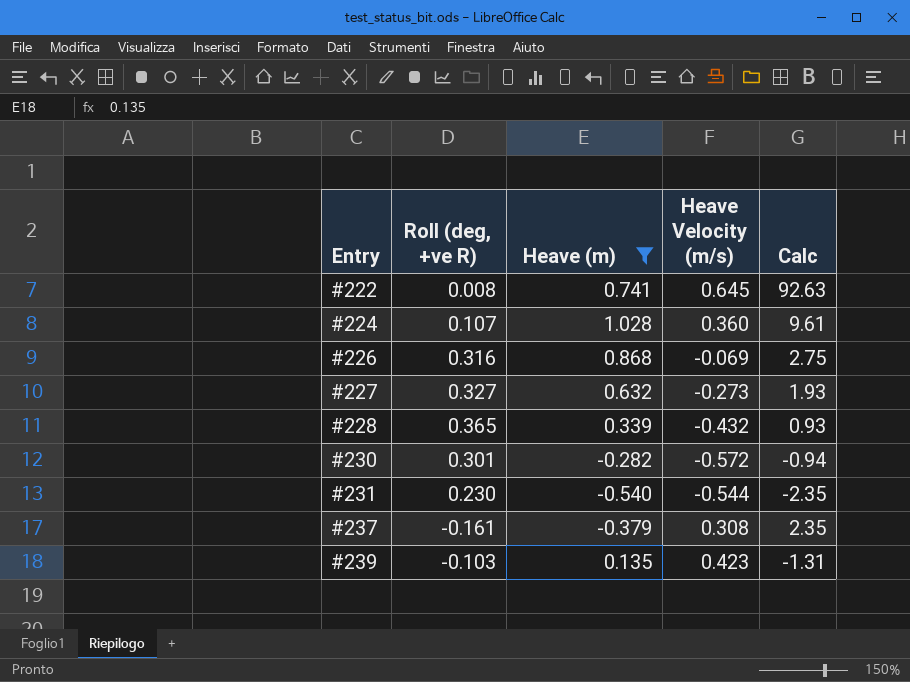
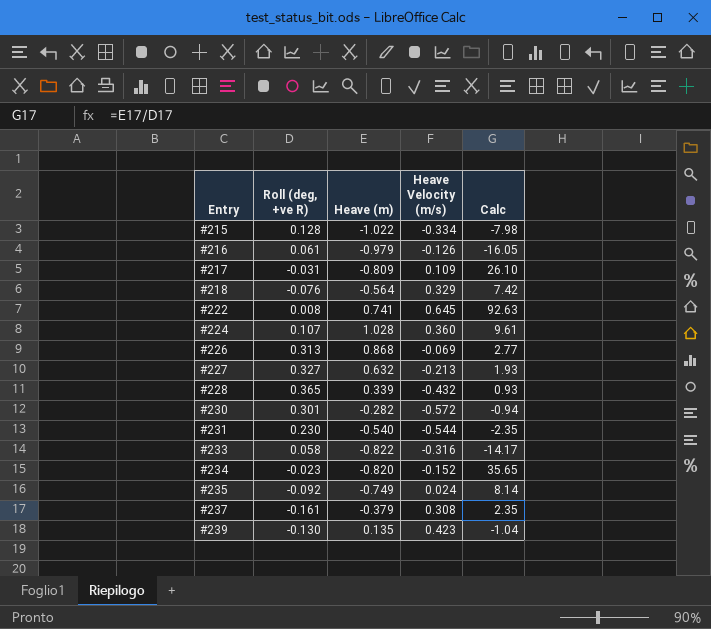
filter: Heave (m) >= -0.540 -> none
#226 | Roll (deg, +ve R): 0.316 -> 0.313
#226 | Calc: 2.75 -> 2.77
#227 | Heave Velocity (m/s): -0.273 -> -0.213
#239 | Roll (deg, +ve R): -0.103 -> -0.130
#239 | Calc: -1.31 -> -1.04

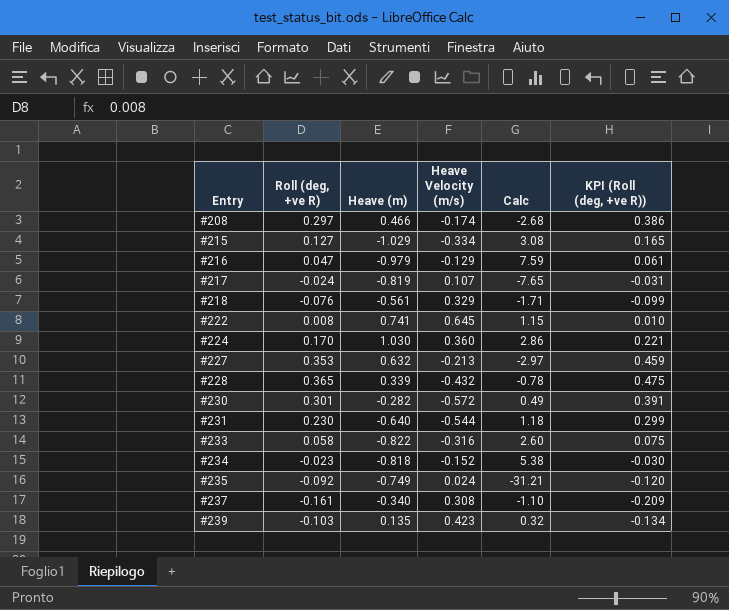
column Calc | formula: [Heave (m)] / [Roll (deg, +ve R)] -> [Heave (m)] / [Heave Velocity (m/s)]
column KPI (Roll (deg, +ve R)) | formula: none -> [Roll (deg, +ve R)] * 1.3
row #226: 0.313 | 0.868 | -0.069 | 2.77 -> none
row #208: none -> 0.297 | 0.466 | -0.174 | -2.68 | 0.386
#215 | Roll (deg, +ve R): 0.128 -> 0.127
#215 | Heave (m): -1.022 -> -1.029
#216 | Roll (deg, +ve R): 0.061 -> 0.047
#216 | Heave Velocity (m/s): -0.126 -> -0.129
#217 | Roll (deg, +ve R): -0.031 -> -0.024
#217 | Heave (m): -0.809 -> -0.819
#217 | Heave Velocity (m/s): 0.109 -> 0.107
#218 | Heave (m): -0.564 -> -0.561
#224 | Roll (deg, +ve R): 0.107 -> 0.170
#224 | Heave (m): 1.028 -> 1.030
#227 | Roll (deg, +ve R): 0.327 -> 0.353
#231 | Heave (m): -0.540 -> -0.640
#234 | Heave (m): -0.820 -> -0.818
#237 | Heave (m): -0.379 -> -0.340
#239 | Roll (deg, +ve R): -0.130 -> -0.103

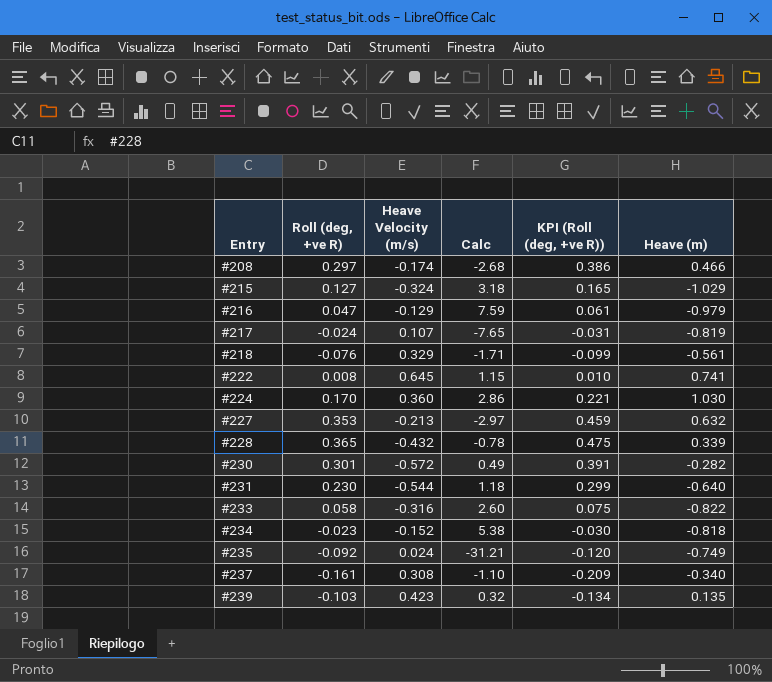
column Heave (m) | position: 3 -> 6
#215 | Heave Velocity (m/s): -0.334 -> -0.324
#215 | Calc: 3.08 -> 3.18

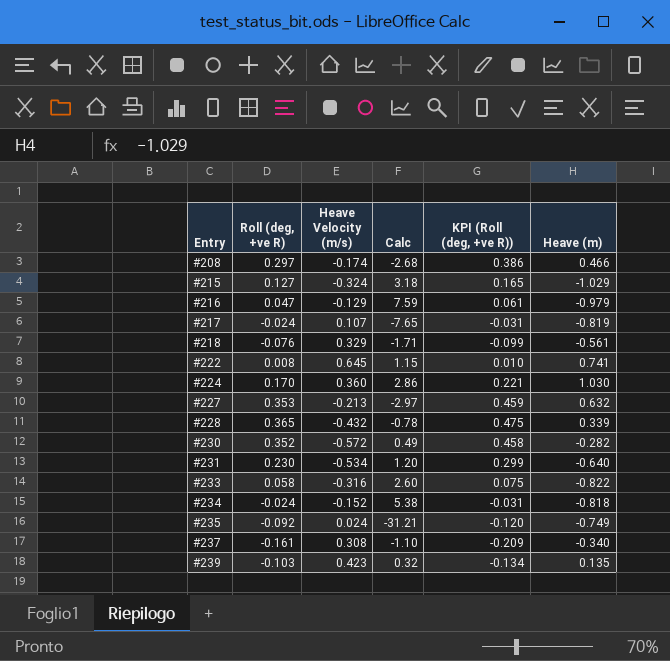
#230 | Roll (deg, +ve R): 0.301 -> 0.352
#230 | KPI (Roll (deg, +ve R)): 0.391 -> 0.458
#231 | Heave Velocity (m/s): -0.544 -> -0.534
#231 | Calc: 1.18 -> 1.20
#234 | Roll (deg, +ve R): -0.023 -> -0.024
#234 | KPI (Roll (deg, +ve R)): -0.030 -> -0.031

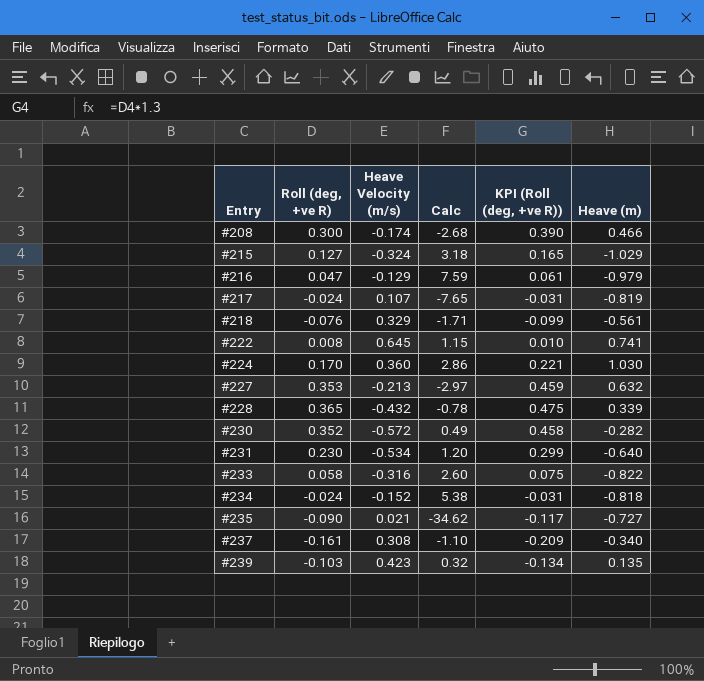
#208 | Roll (deg, +ve R): 0.297 -> 0.300
#208 | KPI (Roll (deg, +ve R)): 0.386 -> 0.390
#235 | Roll (deg, +ve R): -0.092 -> -0.090
#235 | Heave Velocity (m/s): 0.024 -> 0.021
#235 | Calc: -31.21 -> -34.62
#235 | KPI (Roll (deg, +ve R)): -0.120 -> -0.117
#235 | Heave (m): -0.749 -> -0.727

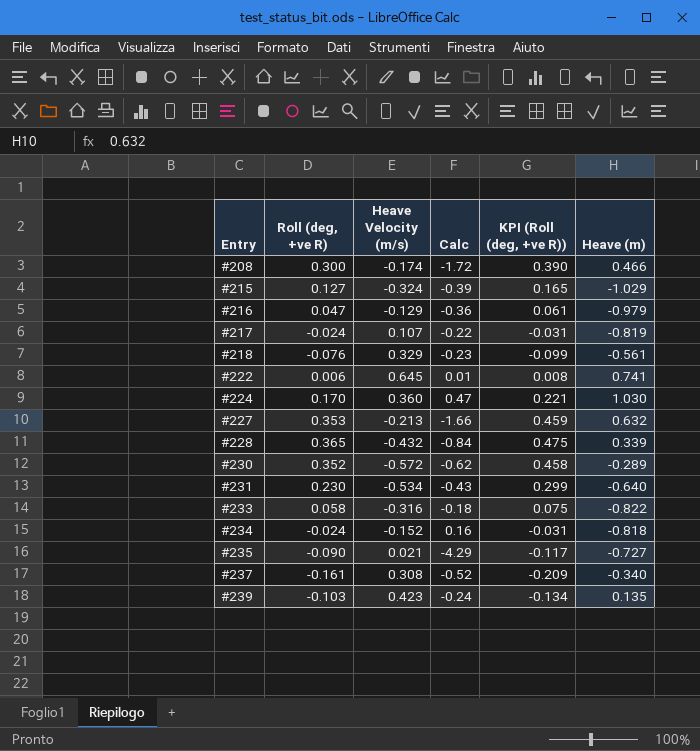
column Calc | formula: [Heave (m)] / [Heave Velocity (m/s)] -> [Roll (deg, +ve R)] / [Heave Velocity (m/s)]
#222 | Roll (deg, +ve R): 0.008 -> 0.006
#222 | KPI (Roll (deg, +ve R)): 0.010 -> 0.008
#230 | Heave (m): -0.282 -> -0.289

